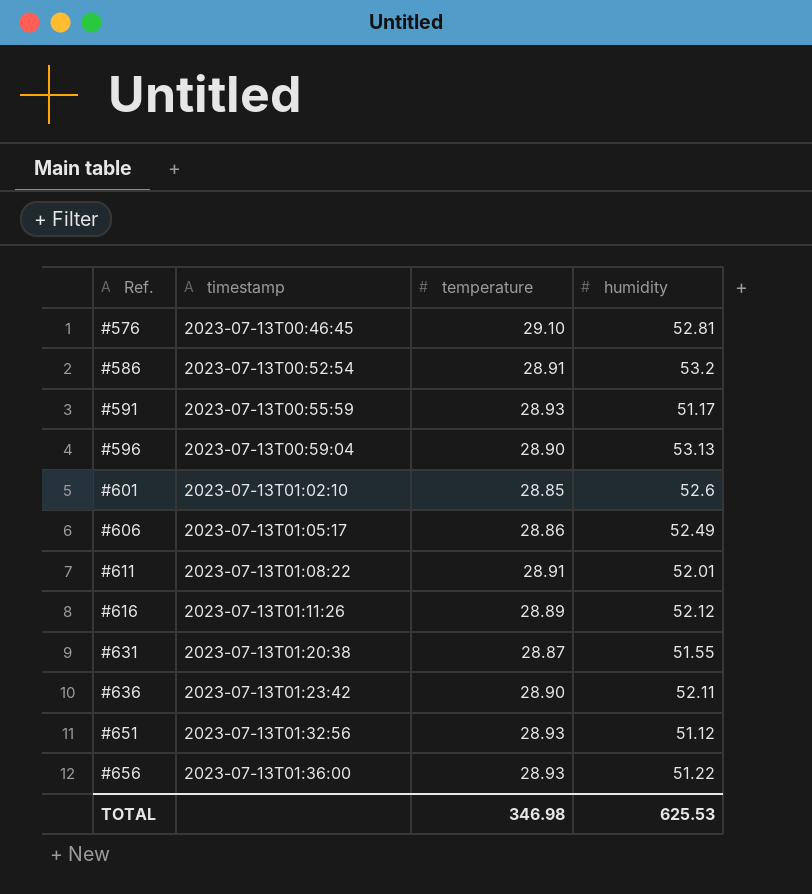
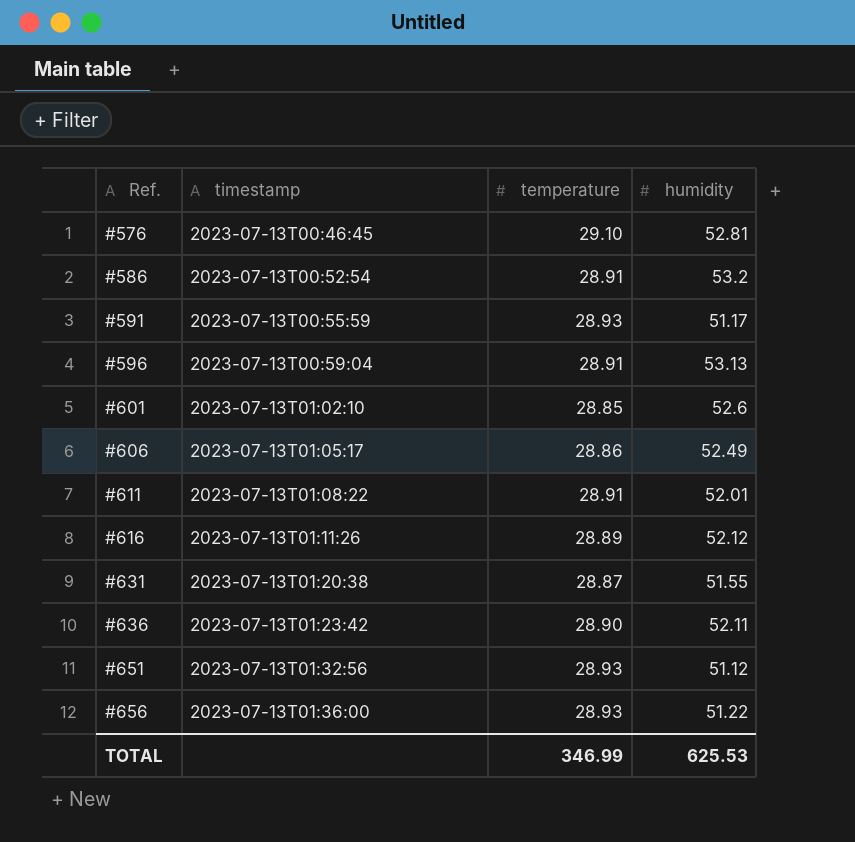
#596 | temperature: 28.90 -> 28.91
TOTAL | temperature: 346.98 -> 346.99

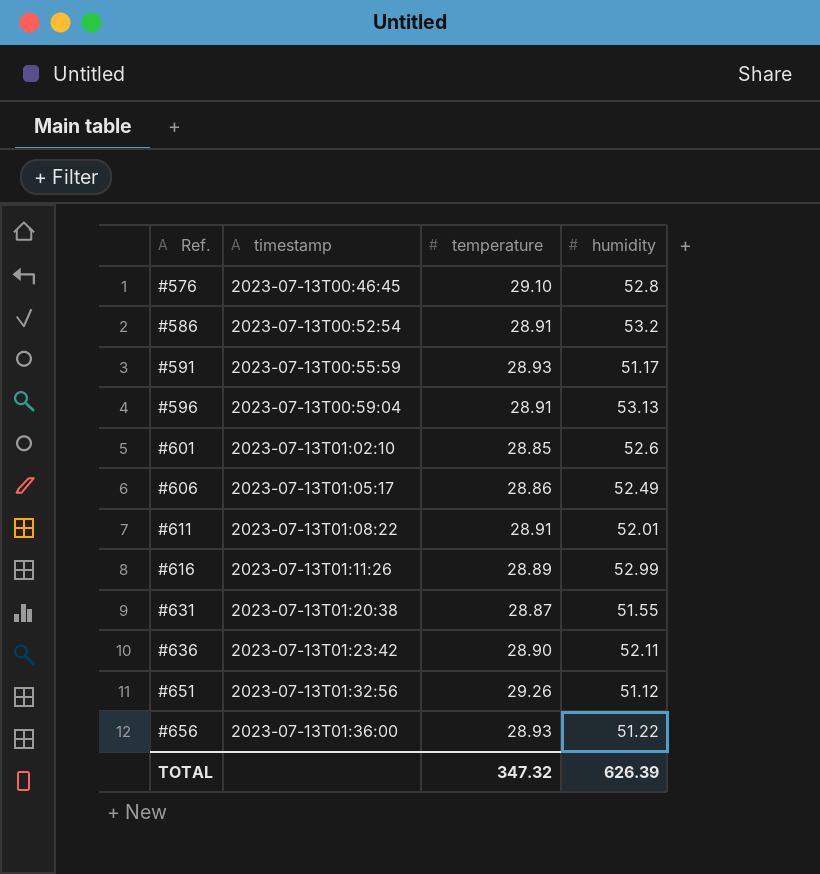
#576 | humidity: 52.81 -> 52.8
#616 | humidity: 52.12 -> 52.99
#651 | temperature: 28.93 -> 29.26
TOTAL | temperature: 346.99 -> 347.32
TOTAL | humidity: 625.53 -> 626.39

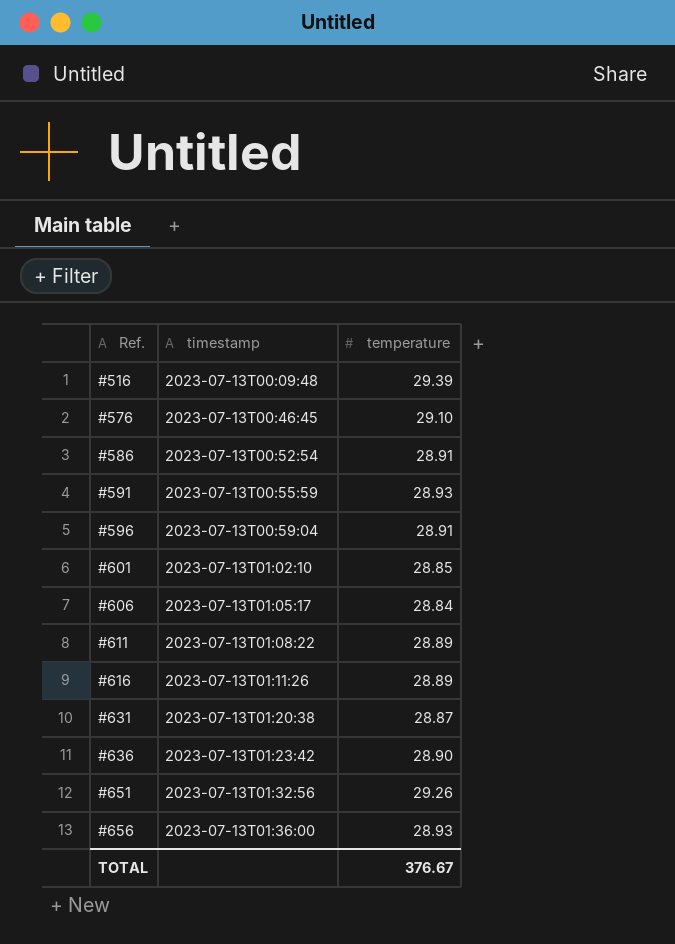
column humidity | position: 4 -> none
row #516: none -> 2023-07-13T00:09:48 | 29.39
#606 | temperature: 28.86 -> 28.84
#611 | temperature: 28.91 -> 28.89
TOTAL | temperature: 347.32 -> 376.67

